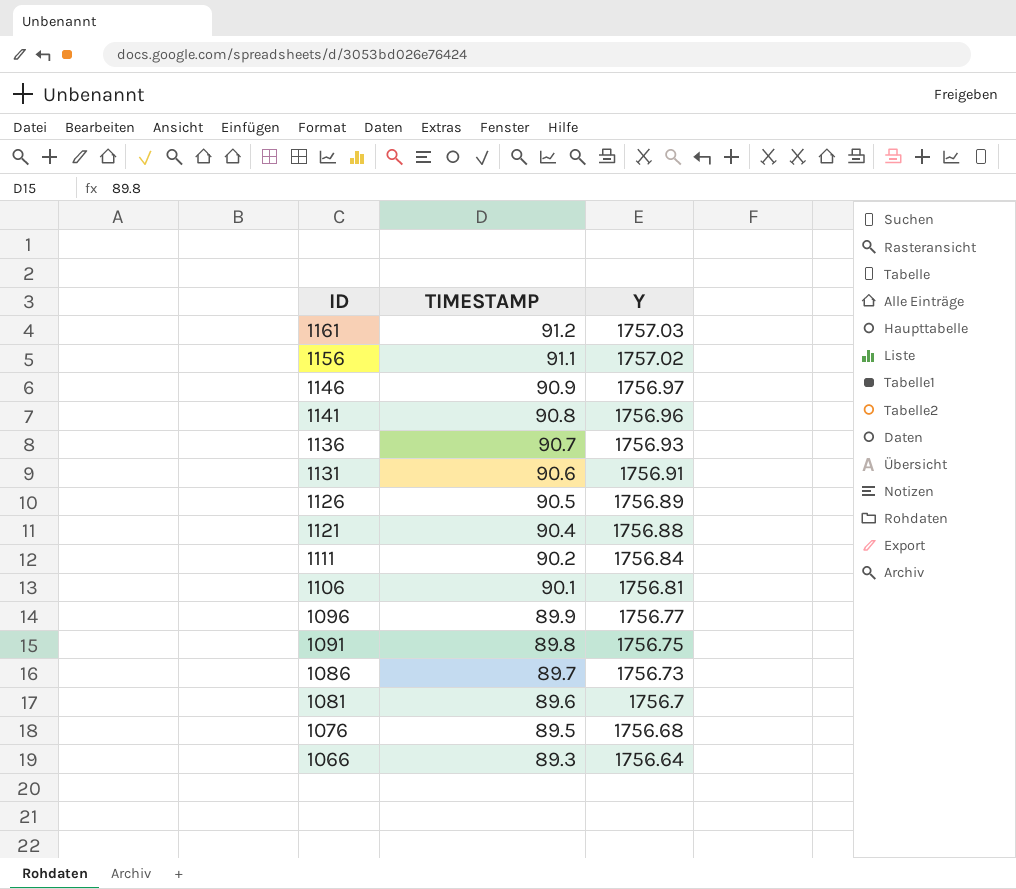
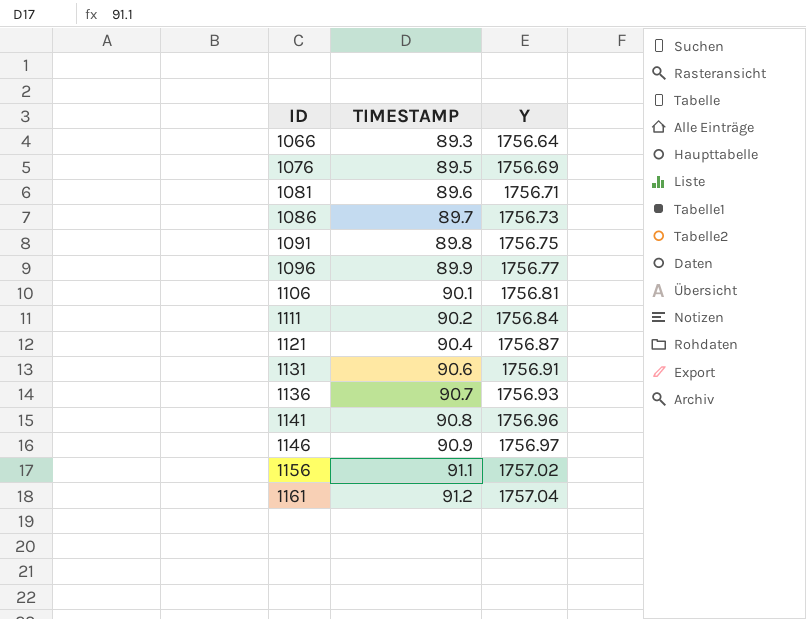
row order: ID descending -> ID ascending
row 1126: 90.5 | 1756.89 -> none
1076 | Y: 1756.68 -> 1756.69
1081 | Y: 1756.7 -> 1756.71
1121 | Y: 1756.88 -> 1756.87
1161 | Y: 1757.03 -> 1757.04

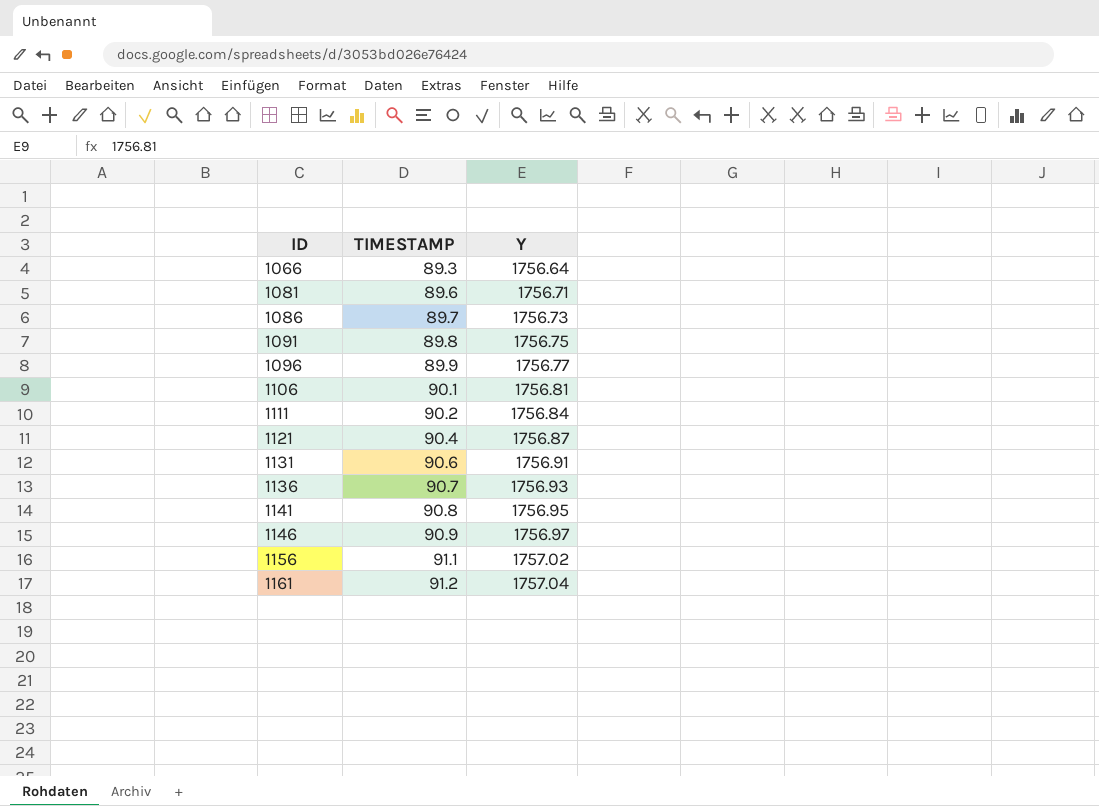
row 1076: 89.5 | 1756.69 -> none
1141 | Y: 1756.96 -> 1756.95

